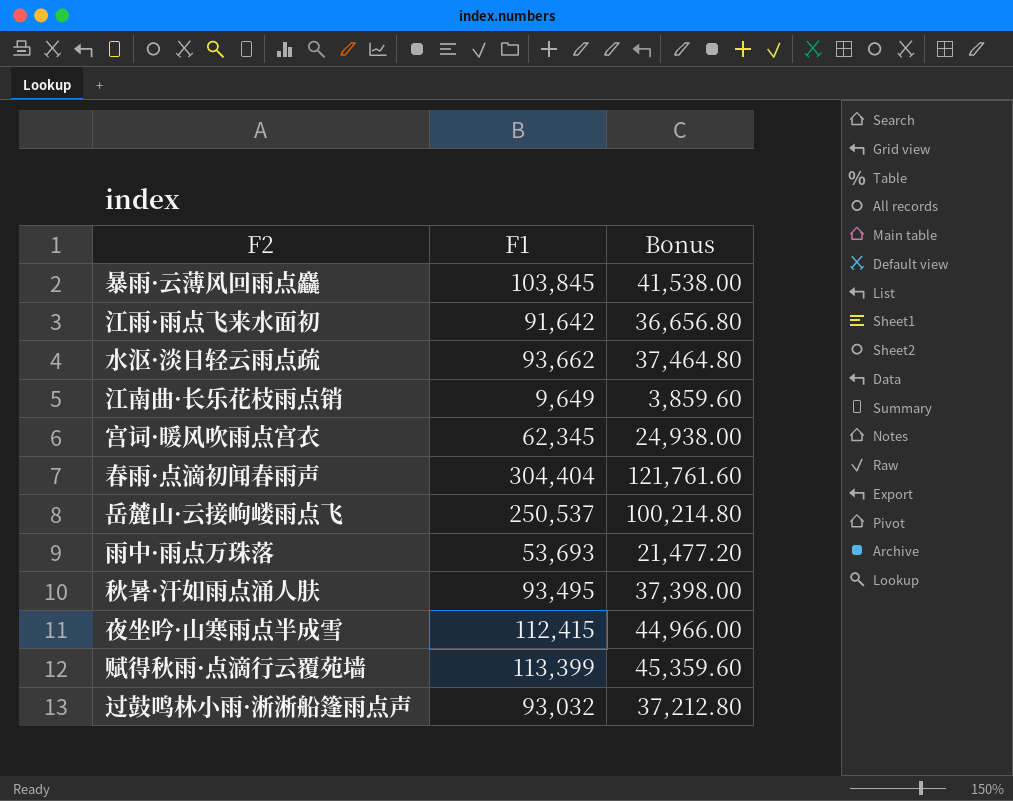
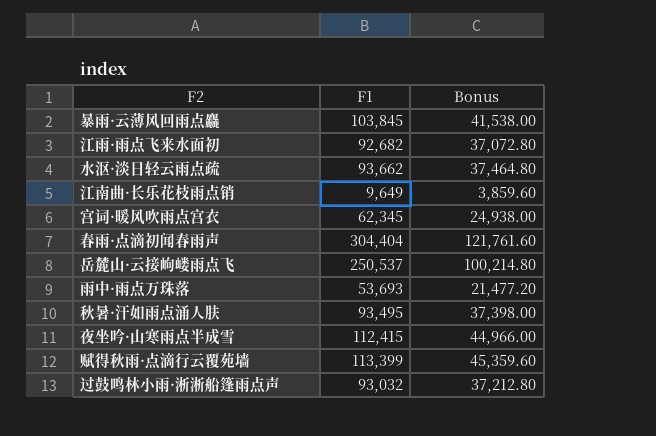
江雨·雨点飞来水面初 | F1: 91,642 -> 92,682
江雨·雨点飞来水面初 | Bonus: 36,656.80 -> 37,072.80

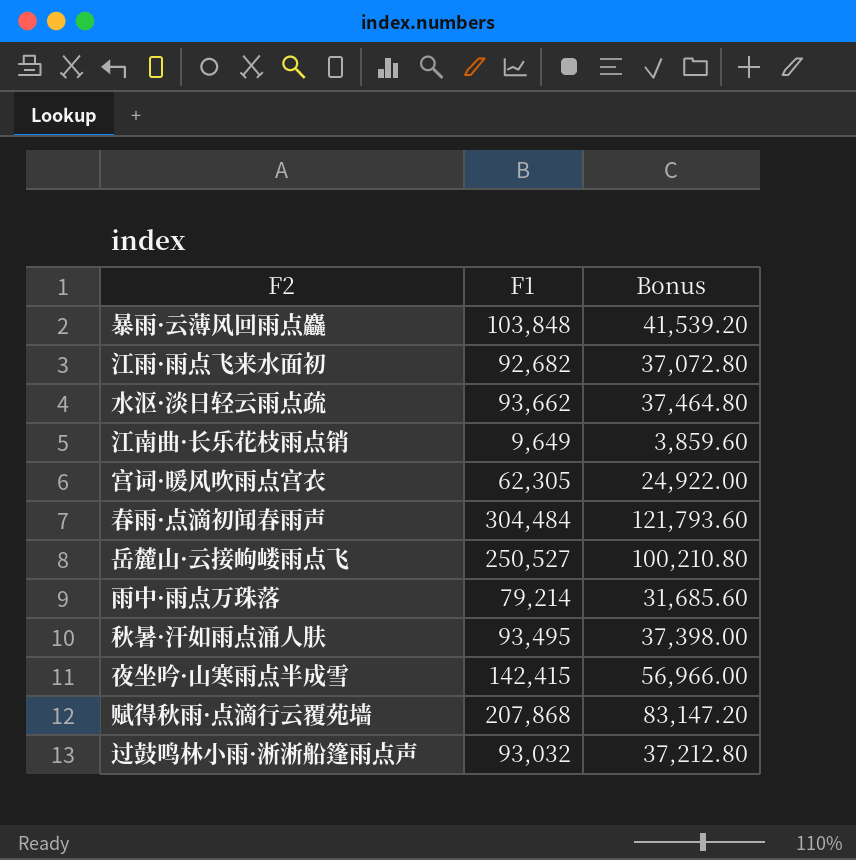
暴雨·云薄风回雨点麤 | F1: 103,845 -> 103,848
暴雨·云薄风回雨点麤 | Bonus: 41,538.00 -> 41,539.20
宫词·暖风吹雨点宫衣 | F1: 62,345 -> 62,305
宫词·暖风吹雨点宫衣 | Bonus: 24,938.00 -> 24,922.00
春雨·点滴初闻春雨声 | F1: 304,404 -> 304,484
春雨·点滴初闻春雨声 | Bonus: 121,761.60 -> 121,793.60
岳麓山·云接岣嵝雨点飞 | F1: 250,537 -> 250,527
岳麓山·云接岣嵝雨点飞 | Bonus: 100,214.80 -> 100,210.80
雨中·雨点万珠落 | F1: 53,693 -> 79,214
雨中·雨点万珠落 | Bonus: 21,477.20 -> 31,685.60
夜坐吟·山寒雨点半成雪 | F1: 112,415 -> 142,415
夜坐吟·山寒雨点半成雪 | Bonus: 44,966.00 -> 56,966.00
赋得秋雨·点滴行云覆苑墙 | F1: 113,399 -> 207,868
赋得秋雨·点滴行云覆苑墙 | Bonus: 45,359.60 -> 83,147.20

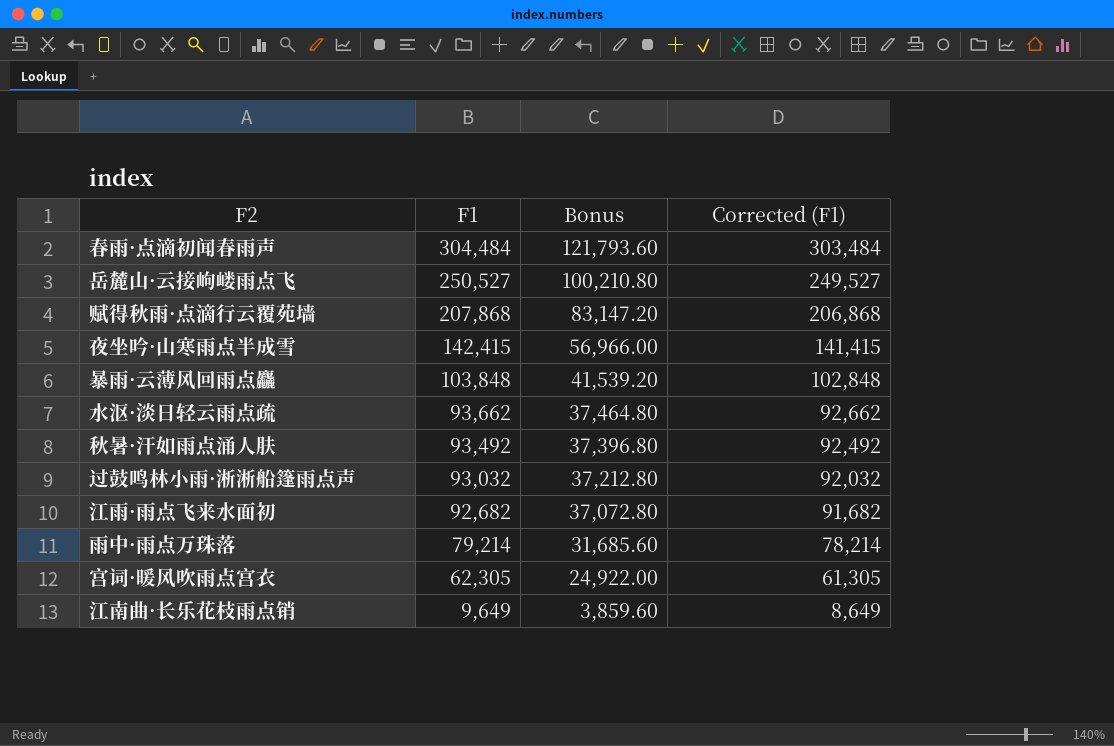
row order: none -> F1 descending
column Corrected (F1) | formula: none -> [F1] - 1000
秋暑·汗如雨点涌人肤 | F1: 93,495 -> 93,492
秋暑·汗如雨点涌人肤 | Bonus: 37,398.00 -> 37,396.80

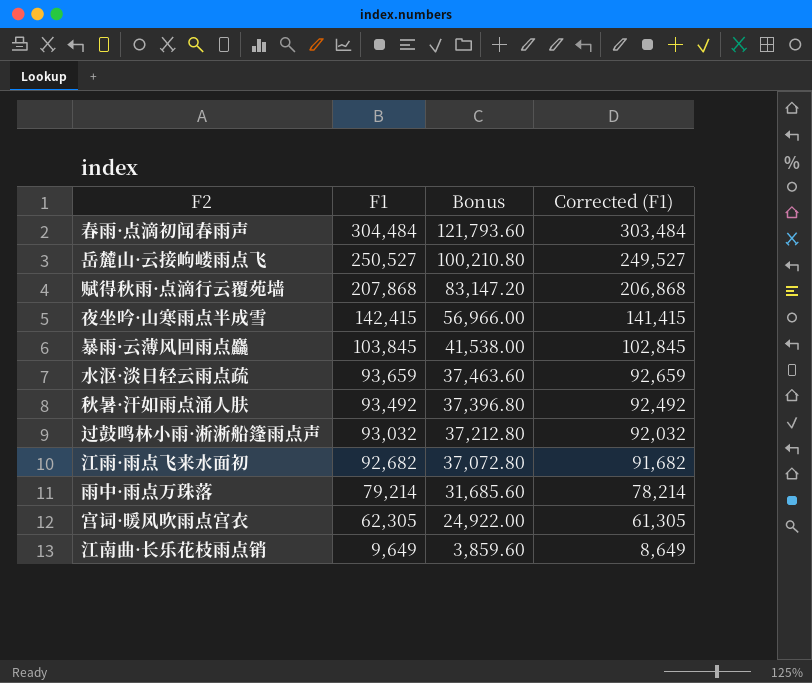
暴雨·云薄风回雨点麤 | F1: 103,848 -> 103,845
暴雨·云薄风回雨点麤 | Bonus: 41,539.20 -> 41,538.00
暴雨·云薄风回雨点麤 | Corrected (F1): 102,848 -> 102,845
水沤·淡日轻云雨点疏 | F1: 93,662 -> 93,659
水沤·淡日轻云雨点疏 | Bonus: 37,464.80 -> 37,463.60
水沤·淡日轻云雨点疏 | Corrected (F1): 92,662 -> 92,659

